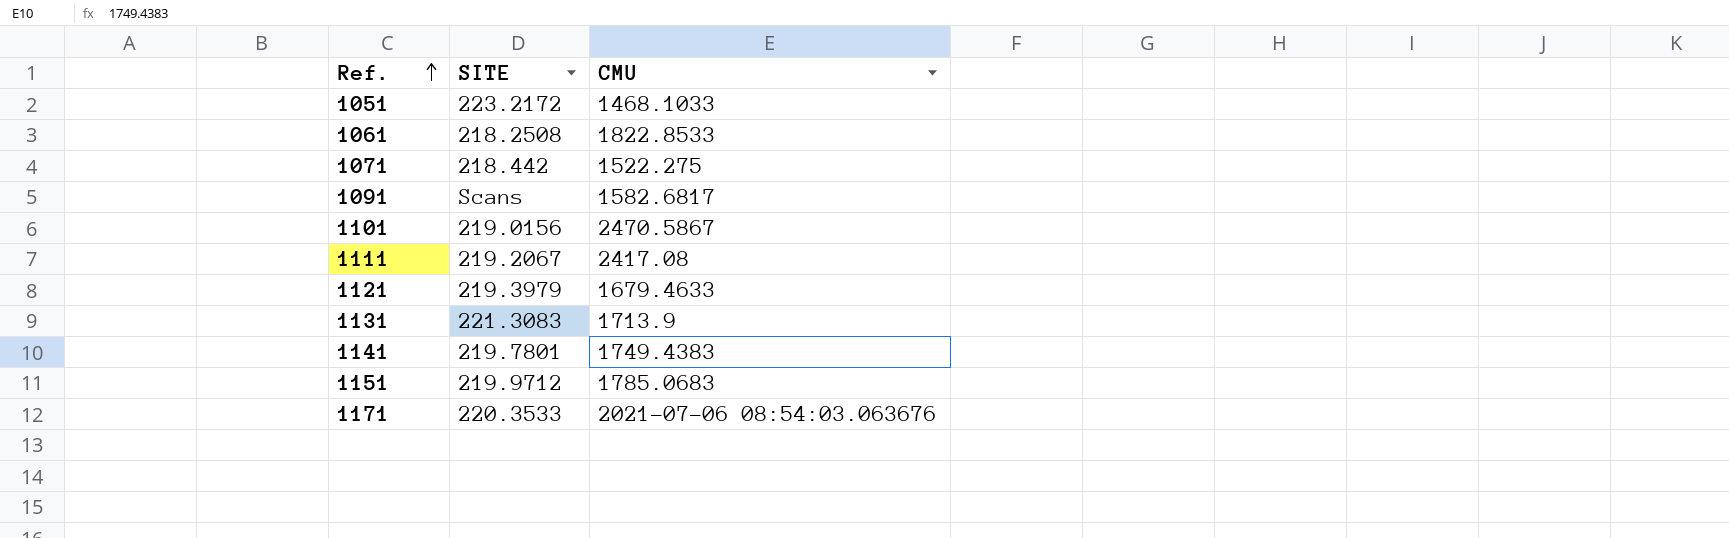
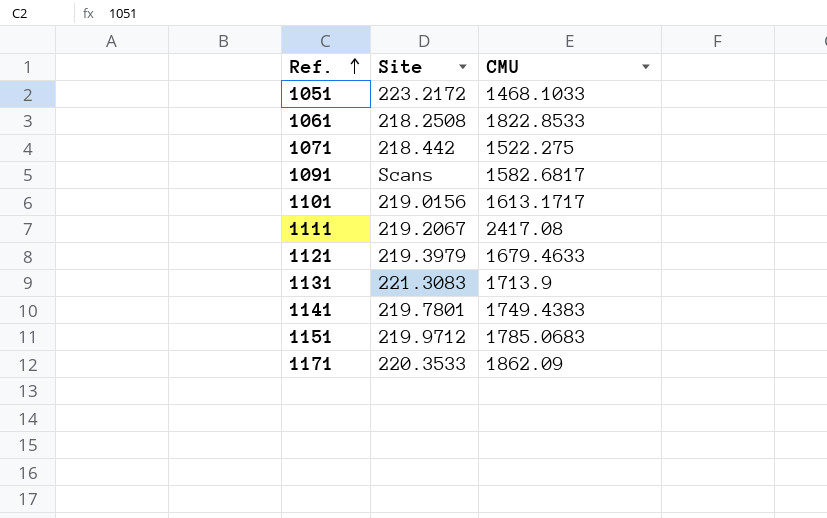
column name: SITE -> Site
1101 | CMU: 2470.5867 -> 1613.1717
1171 | CMU: 2021-07-06 08:54:03.063676 -> 1862.09

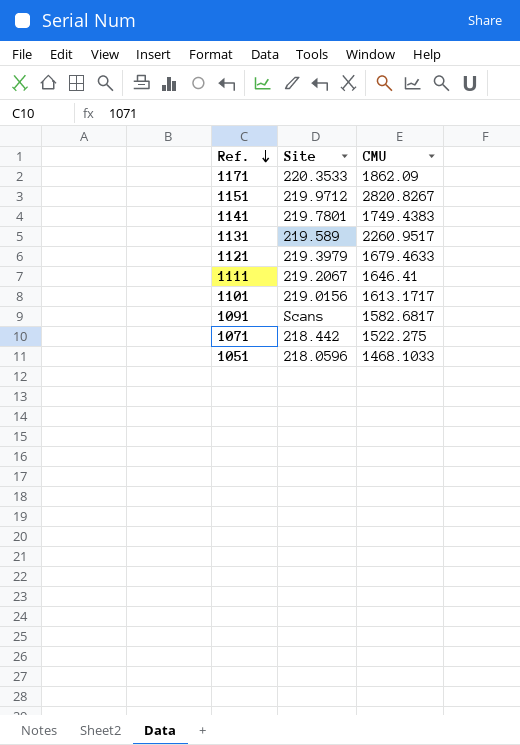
row order: Ref. ascending -> Ref. descending
row 1061: 218.2508 | 1822.8533 -> none
1151 | CMU: 1785.0683 -> 2820.8267
1131 | Site: 221.3083 -> 219.589
1131 | CMU: 1713.9 -> 2260.9517
1111 | CMU: 2417.08 -> 1646.41
1051 | Site: 223.2172 -> 218.0596

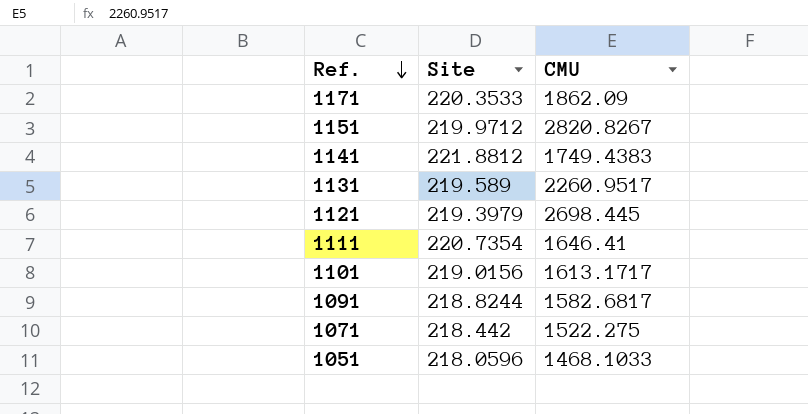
1141 | Site: 219.7801 -> 221.8812
1121 | CMU: 1679.4633 -> 2698.445
1111 | Site: 219.2067 -> 220.7354
1091 | Site: Scans -> 218.8244

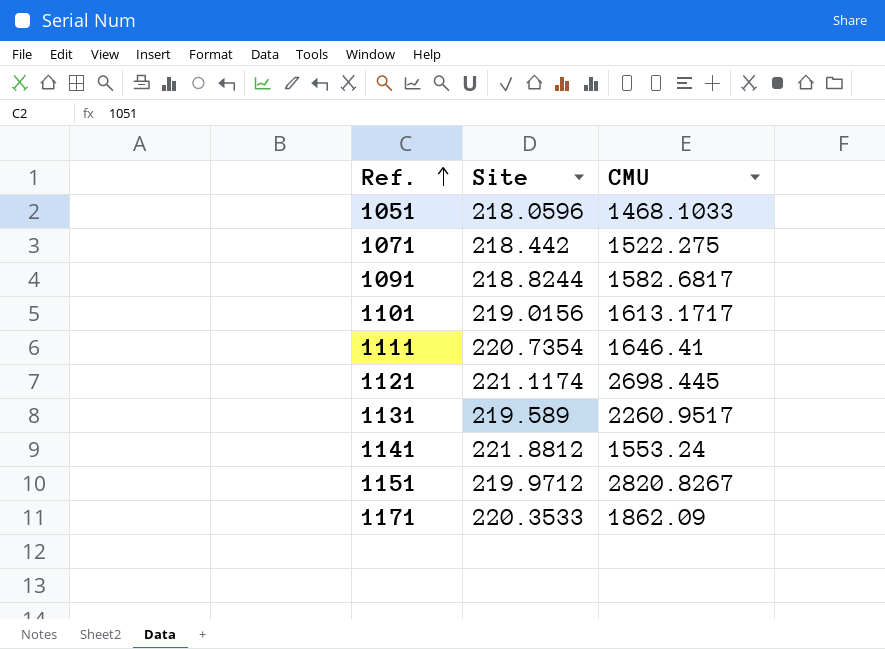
row order: Ref. descending -> Ref. ascending
1121 | Site: 219.3979 -> 221.1174
1141 | CMU: 1749.4383 -> 1553.24

